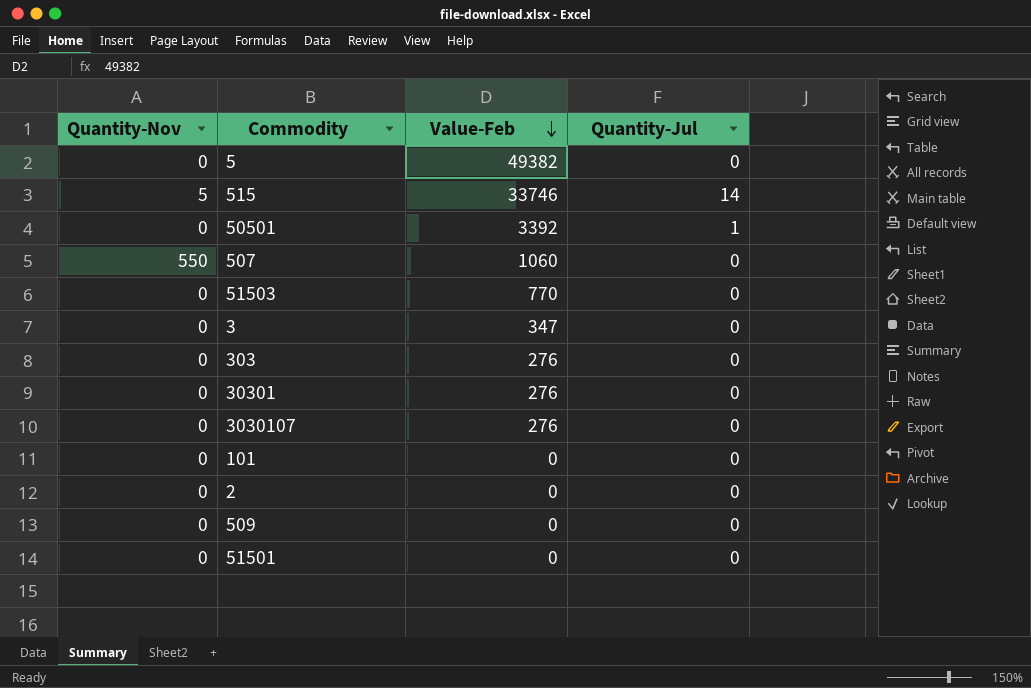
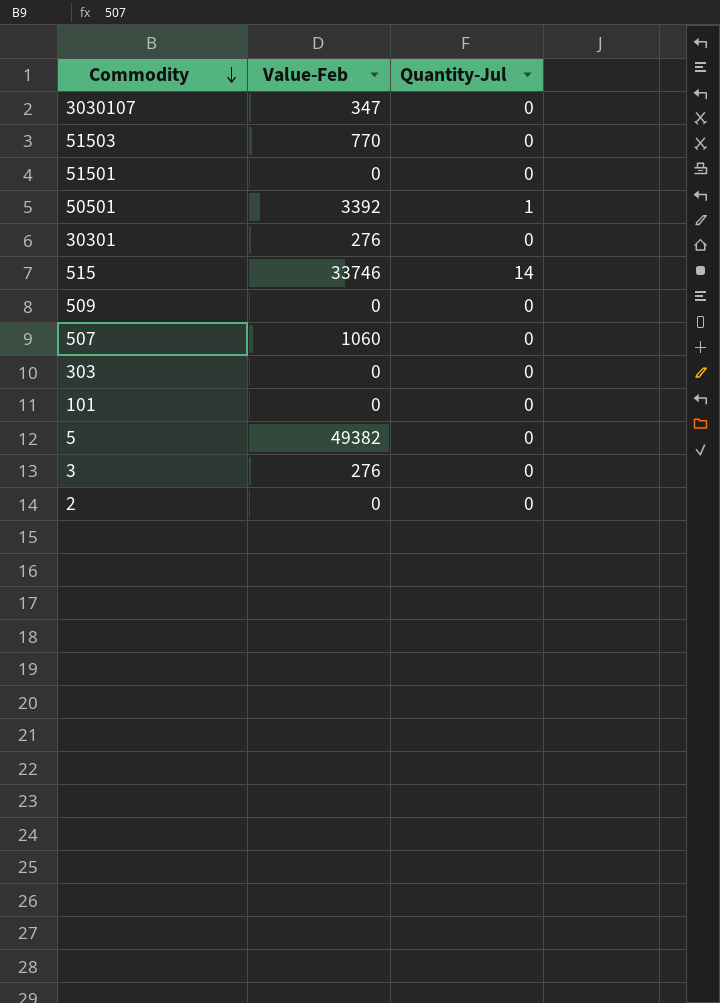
row order: Value-Feb descending -> Commodity descending
column Quantity-Nov | position: 1 -> none
3030107 | Value-Feb: 276 -> 347
303 | Value-Feb: 276 -> 0
3 | Value-Feb: 347 -> 276

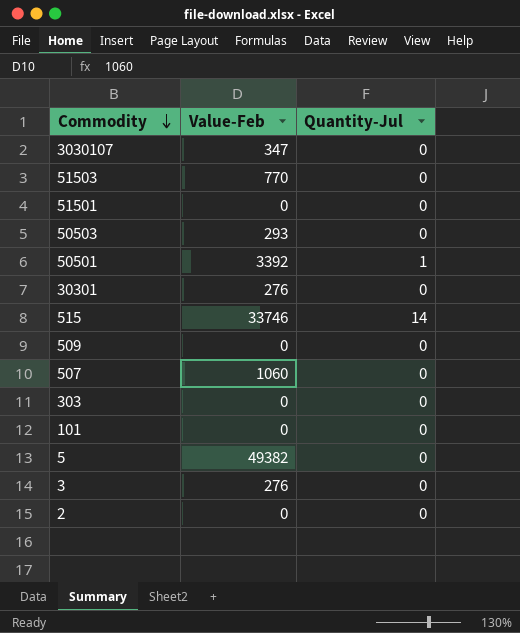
row 50503: none -> 293 | 0

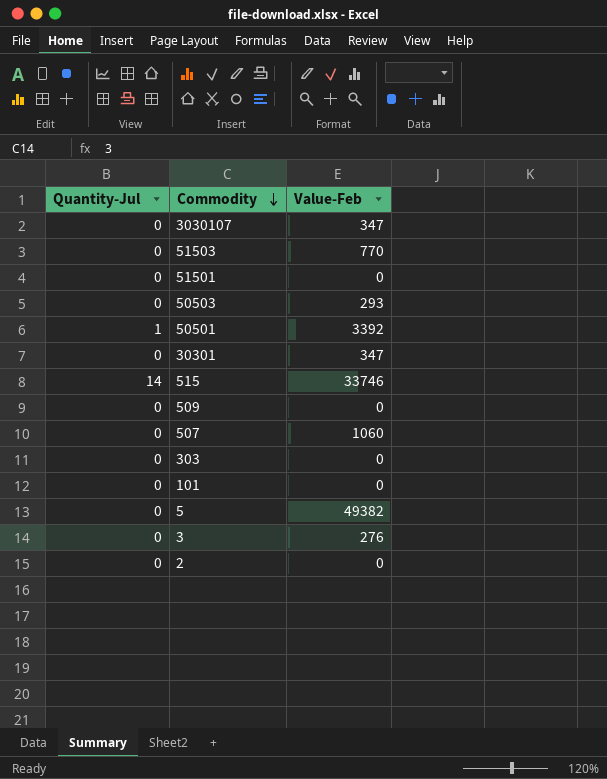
column Quantity-Jul | position: 3 -> 1
30301 | Value-Feb: 276 -> 347

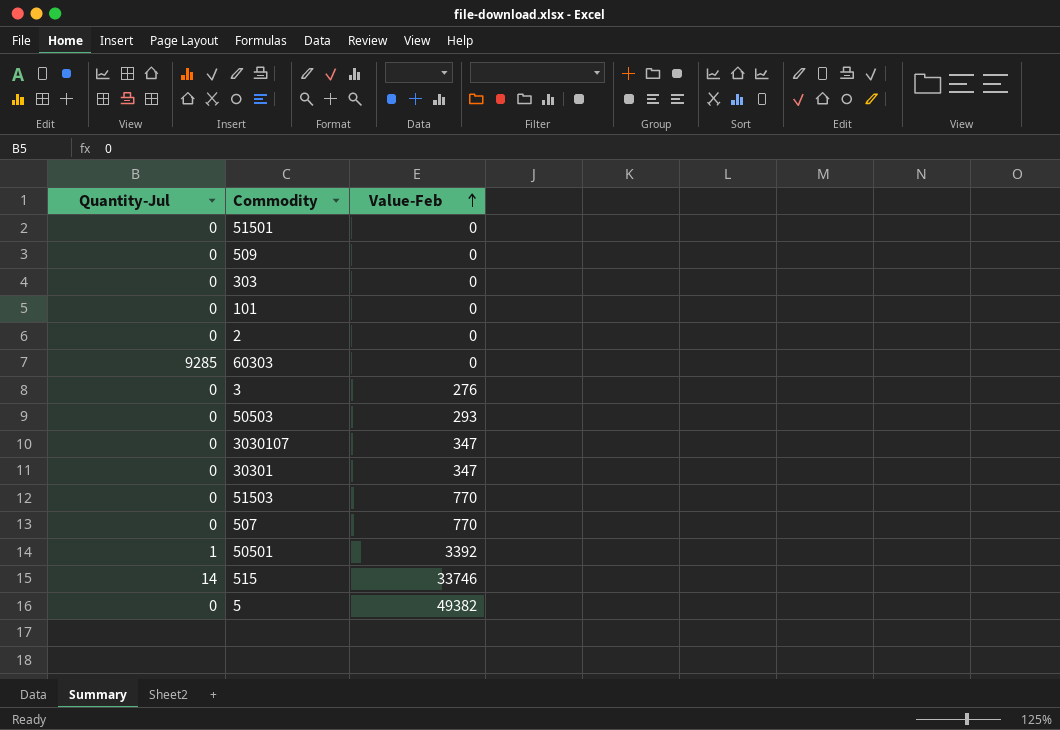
row order: Commodity descending -> Value-Feb ascending
row 60303: none -> 9285 | 0
507 | Value-Feb: 1060 -> 770

